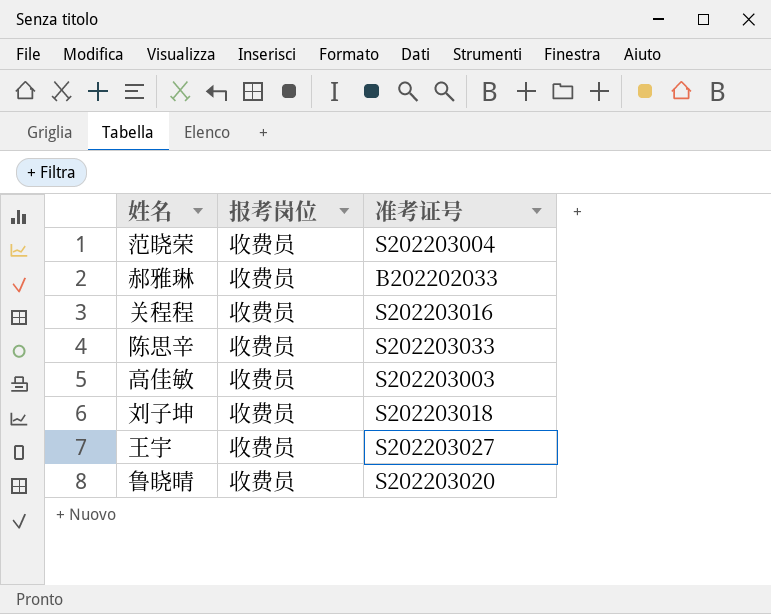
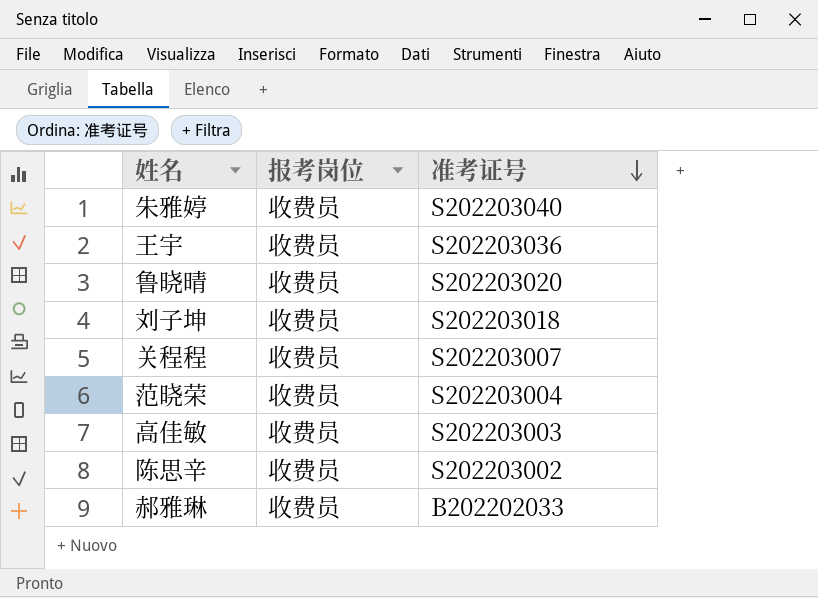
row order: none -> 准考证号 descending
row 朱雅婷: none -> 收费员 | S202203040
王宇 | 准考证号: S202203027 -> S202203036
关程程 | 准考证号: S202203016 -> S202203007
陈思辛 | 准考证号: S202203033 -> S202203002

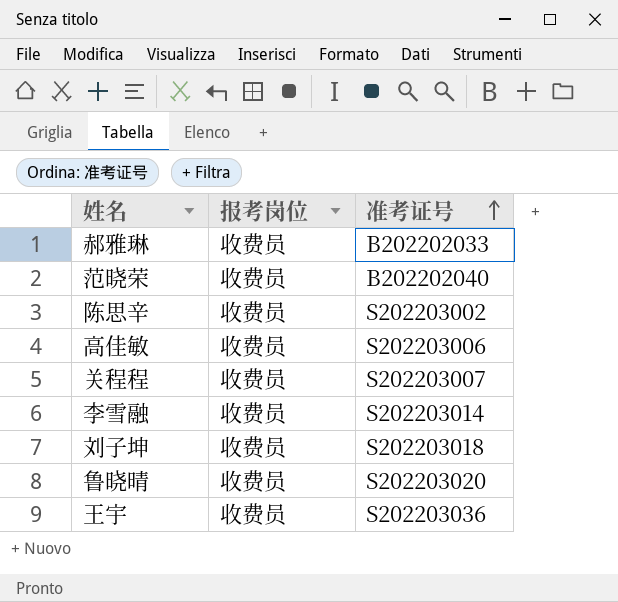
row order: 准考证号 descending -> 准考证号 ascending
row 朱雅婷: 收费员 | S202203040 -> none
范晓荣 | 准考证号: S202203004 -> B202202040
高佳敏 | 准考证号: S202203003 -> S202203006
row 李雪融: none -> 收费员 | S202203014

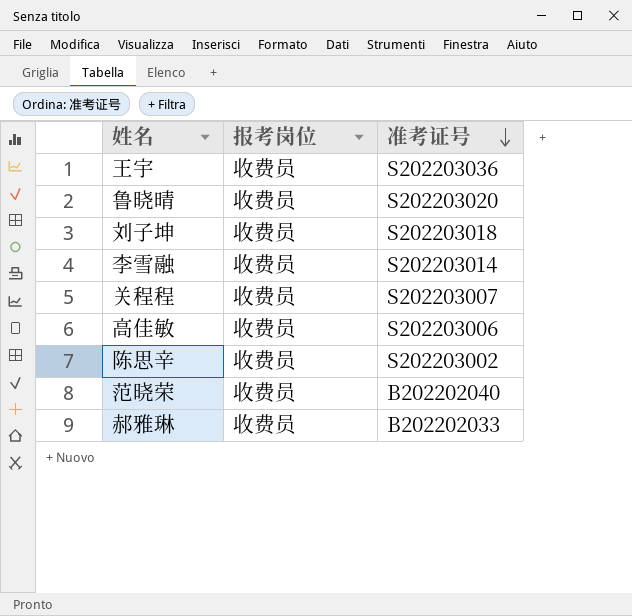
row order: 准考证号 ascending -> 准考证号 descending

